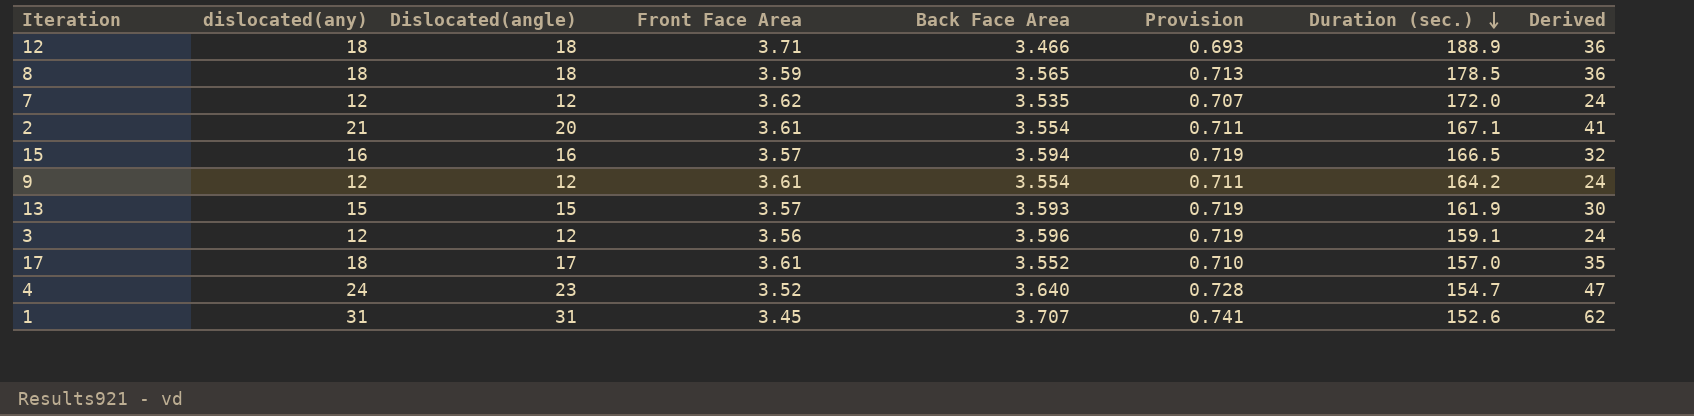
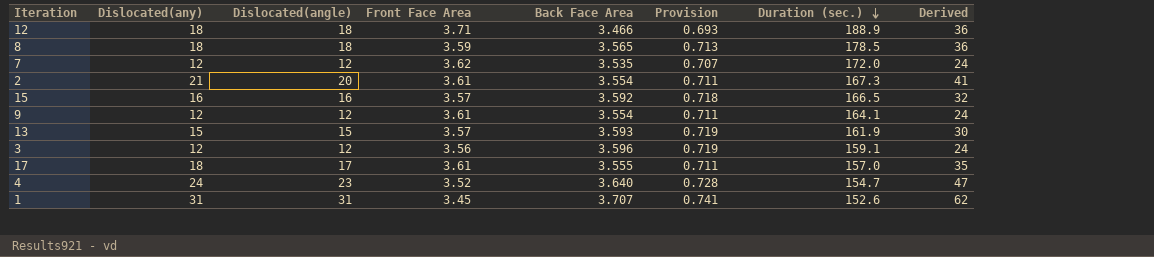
column name: dislocated(any) -> Dislocated(any)
2 | Duration (sec.): 167.1 -> 167.3
15 | Back Face Area: 3.594 -> 3.592
15 | Provision: 0.719 -> 0.718
9 | Duration (sec.): 164.2 -> 164.1
17 | Back Face Area: 3.552 -> 3.555
17 | Provision: 0.710 -> 0.711

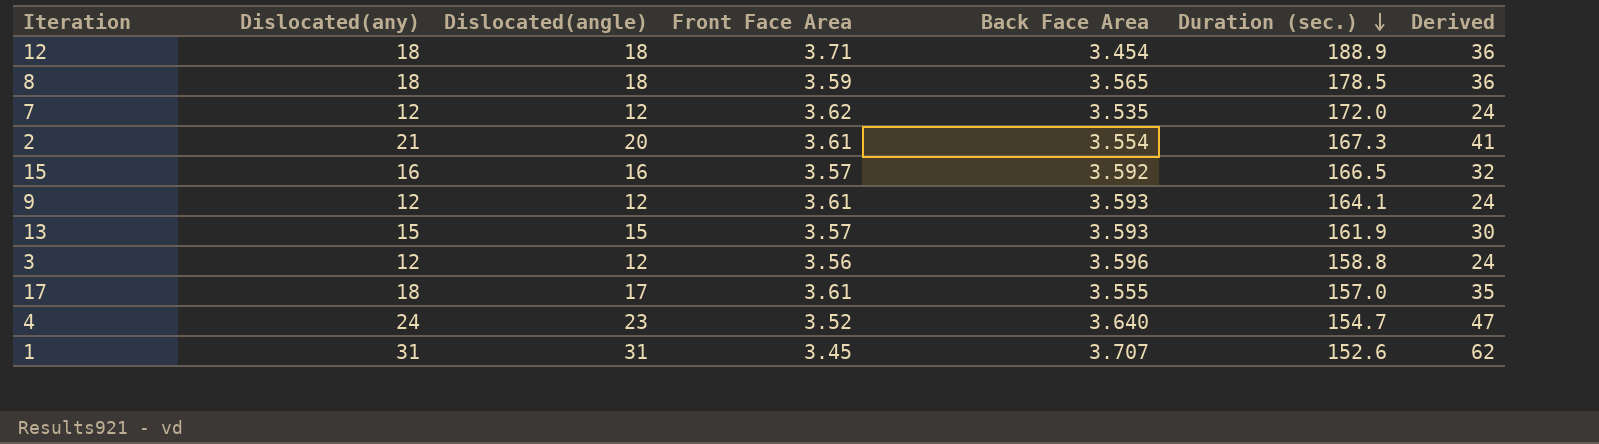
column Provision | formula: [Back Face Area] * 0.2 -> none
12 | Back Face Area: 3.466 -> 3.454
9 | Back Face Area: 3.554 -> 3.593
3 | Duration (sec.): 159.1 -> 158.8

